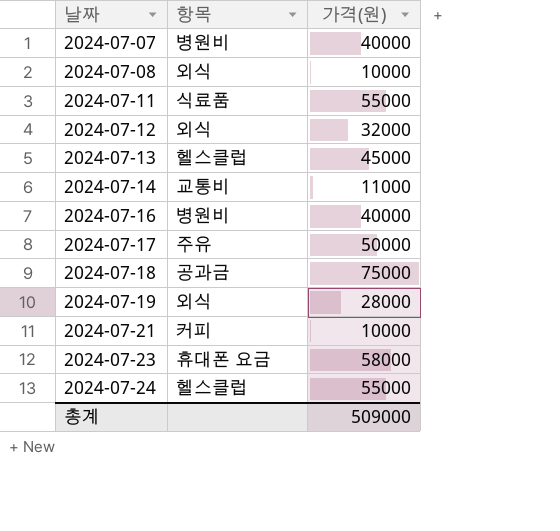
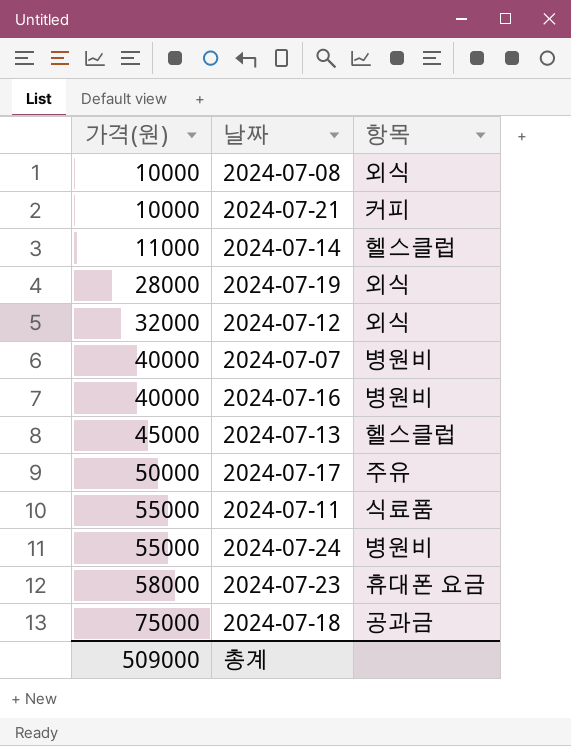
row order: 날짜 ascending -> 가격(원) ascending
column 가격(원) | position: 3 -> 1
2024-07-14 | 항목: 교통비 -> 헬스클럽
2024-07-24 | 항목: 헬스클럽 -> 병원비

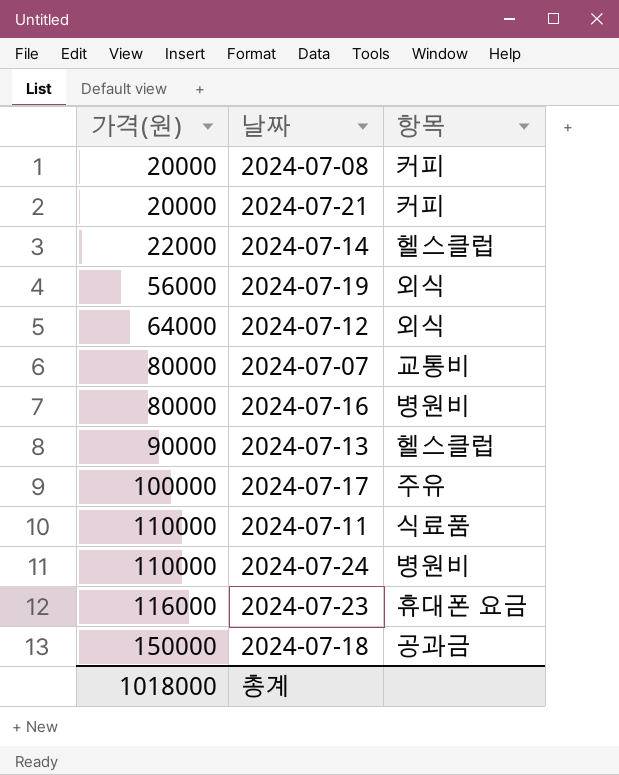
2024-07-08 | 가격(원): 10000 -> 20000
2024-07-08 | 항목: 외식 -> 커피
2024-07-21 | 가격(원): 10000 -> 20000
2024-07-14 | 가격(원): 11000 -> 22000
2024-07-19 | 가격(원): 28000 -> 56000
2024-07-12 | 가격(원): 32000 -> 64000
2024-07-07 | 가격(원): 40000 -> 80000
2024-07-07 | 항목: 병원비 -> 교통비
2024-07-16 | 가격(원): 40000 -> 80000
2024-07-13 | 가격(원): 45000 -> 90000
2024-07-17 | 가격(원): 50000 -> 100000
2024-07-11 | 가격(원): 55000 -> 110000
2024-07-24 | 가격(원): 55000 -> 110000
2024-07-23 | 가격(원): 58000 -> 116000
2024-07-18 | 가격(원): 75000 -> 150000
총계 | 가격(원): 509000 -> 1018000

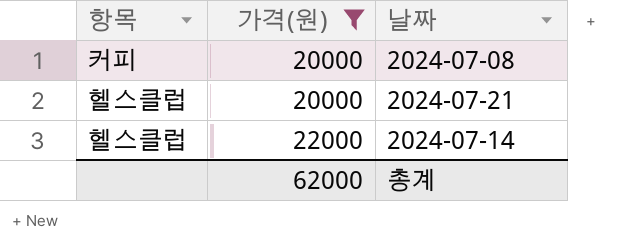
filter: none -> 가격(원) <= 22000
column 항목 | position: 3 -> 1
2024-07-21 | 항목: 커피 -> 헬스클럽
총계 | 가격(원): 1018000 -> 62000

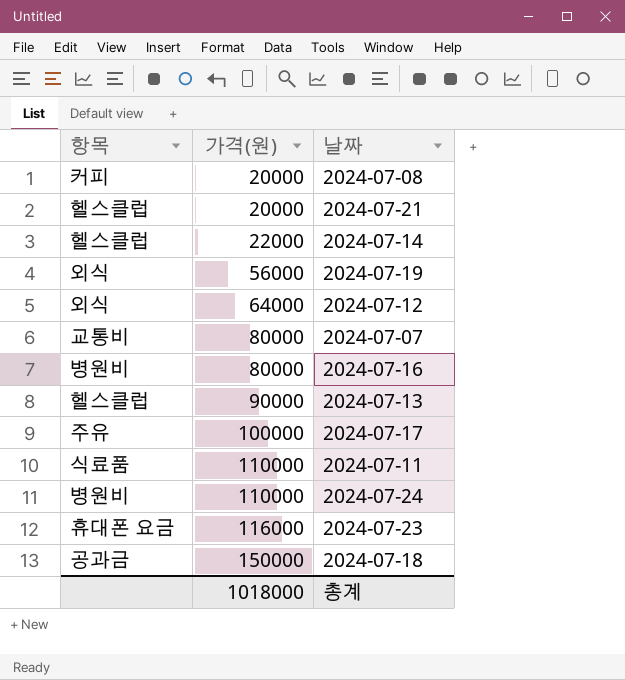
filter: 가격(원) <= 22000 -> none
총계 | 가격(원): 62000 -> 1018000

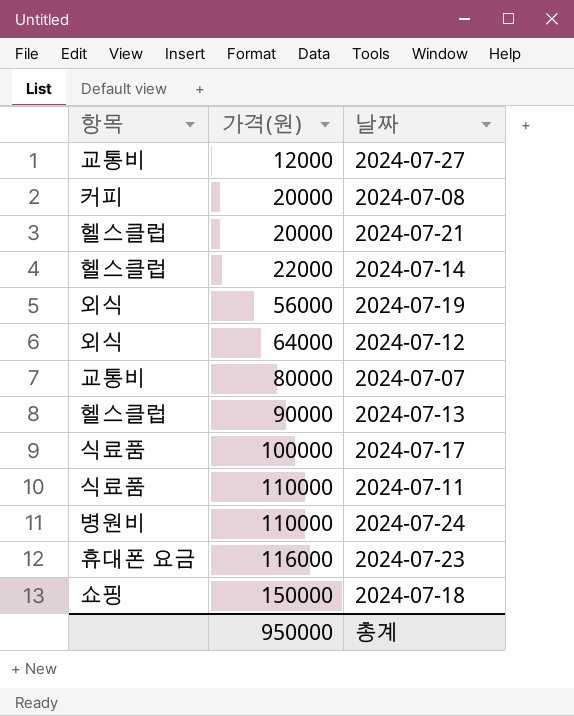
row 2024-07-16: 병원비 | 80000 -> none
row 2024-07-27: none -> 교통비 | 12000
2024-07-17 | 항목: 주유 -> 식료품
2024-07-18 | 항목: 공과금 -> 쇼핑
총계 | 가격(원): 1018000 -> 950000

